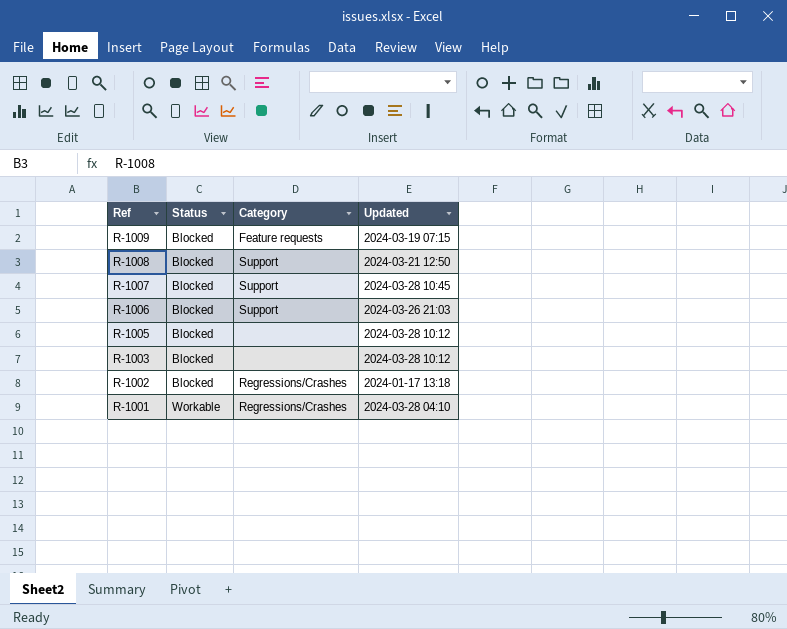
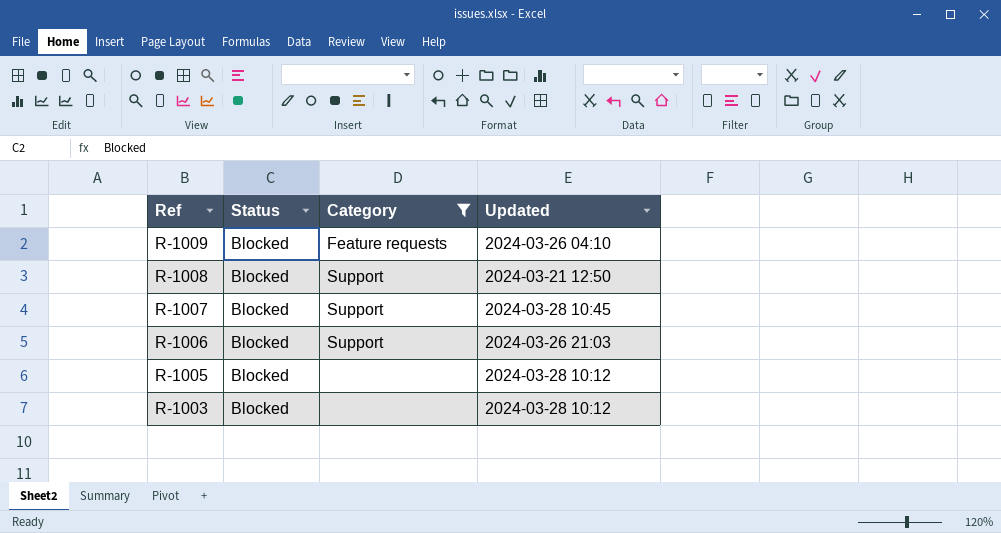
filter: none -> Category != Regressions/Crashes
R-1009 | Updated: 2024-03-19 07:15 -> 2024-03-26 04:10

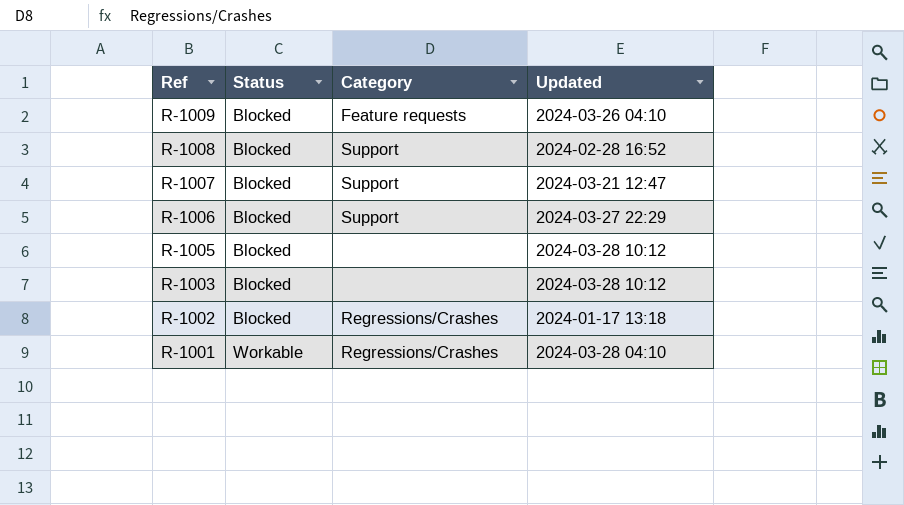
filter: Category != Regressions/Crashes -> none
R-1008 | Updated: 2024-03-21 12:50 -> 2024-02-28 16:52
R-1007 | Updated: 2024-03-28 10:45 -> 2024-03-21 12:47
R-1006 | Updated: 2024-03-26 21:03 -> 2024-03-27 22:29

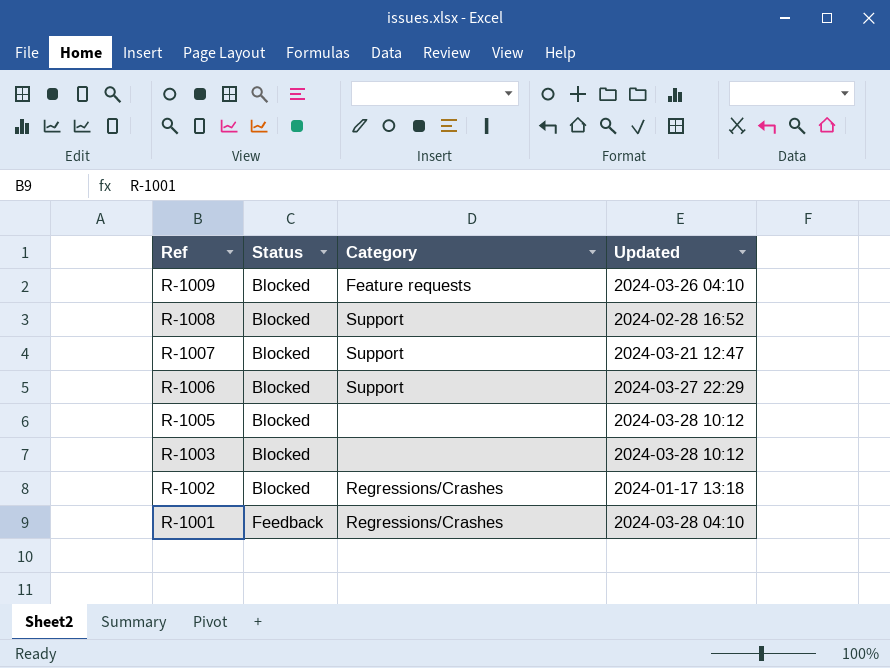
R-1001 | Status: Workable -> Feedback

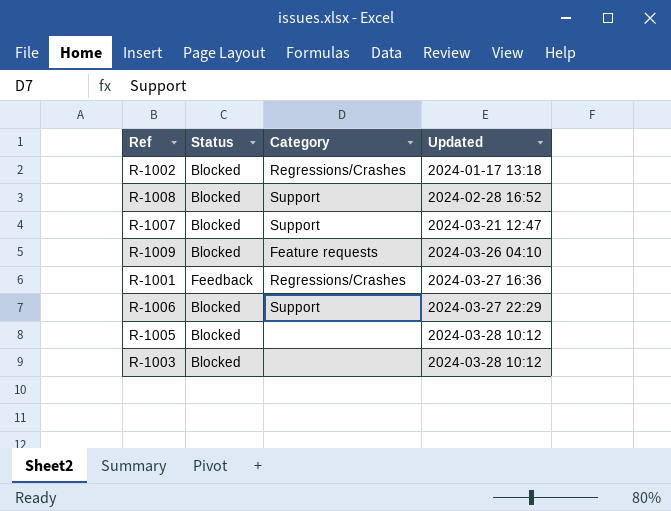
row order: Ref descending -> Updated ascending
R-1001 | Updated: 2024-03-28 04:10 -> 2024-03-27 16:36

